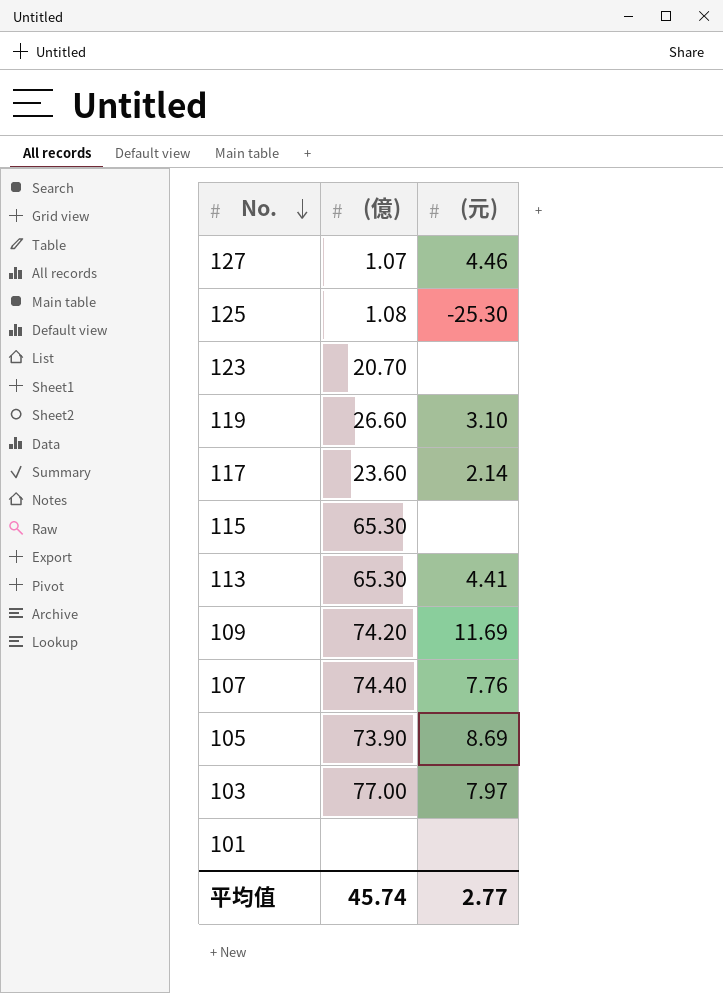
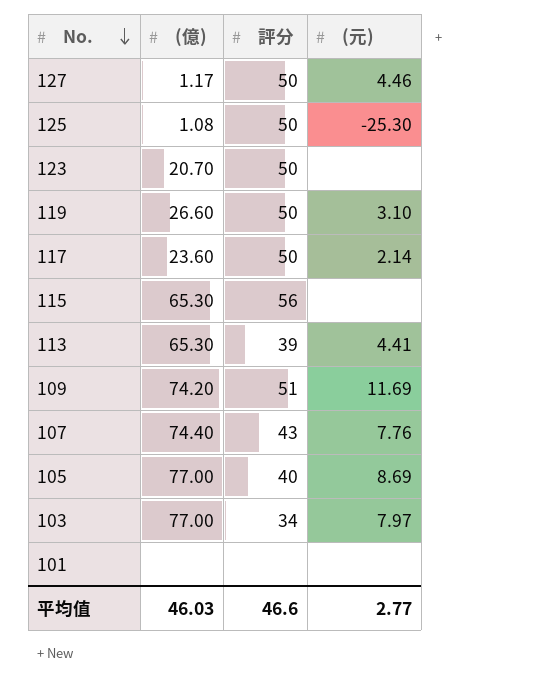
column 評分 | position: none -> 3
127 | (億): 1.07 -> 1.17
105 | (億): 73.90 -> 77.00
平均值 | (億): 45.74 -> 46.03

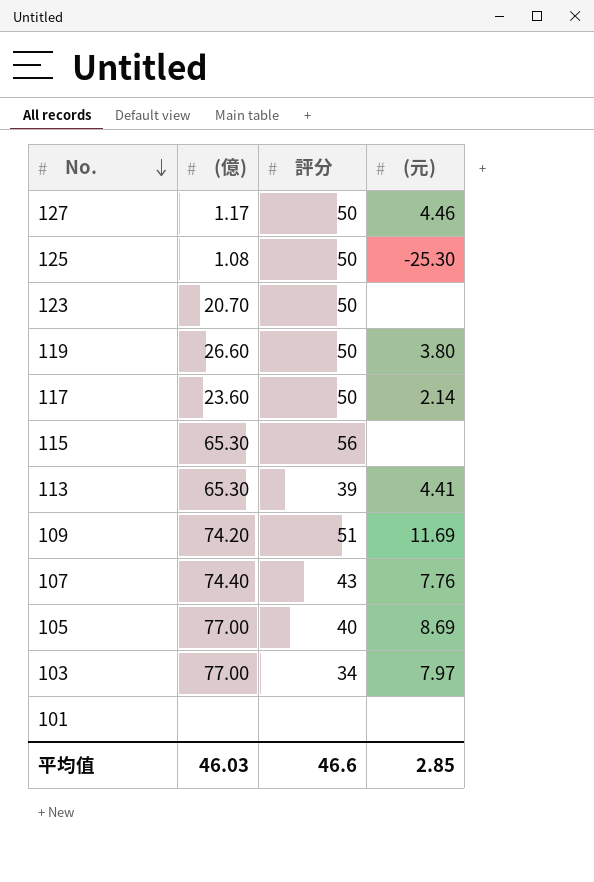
119 | (元): 3.10 -> 3.80
平均值 | (元): 2.77 -> 2.85

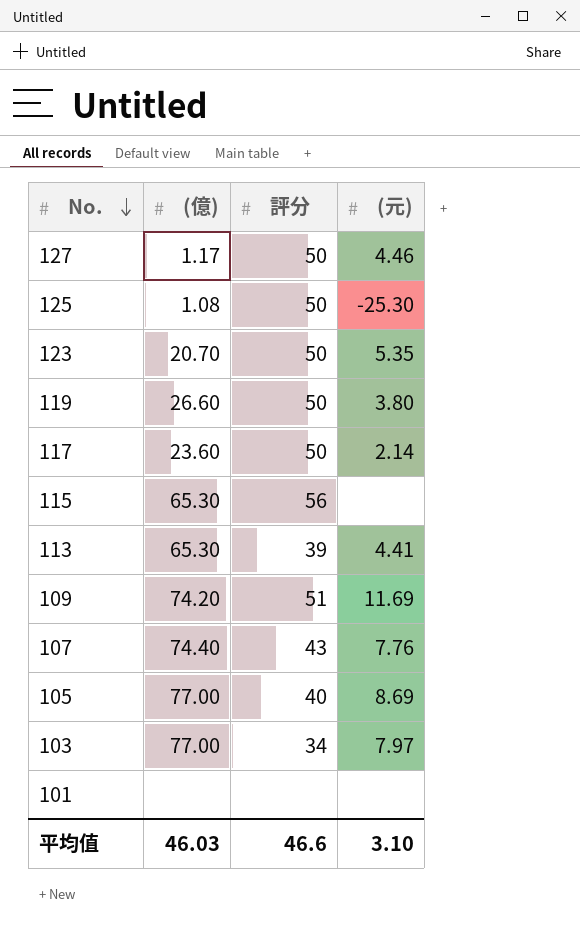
123 | (元): none -> 5.35
平均值 | (元): 2.85 -> 3.10

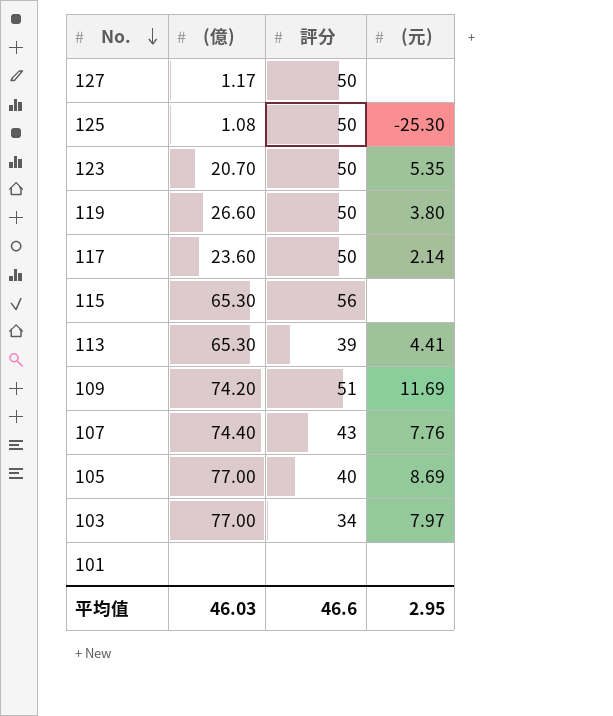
127 | (元): 4.46 -> none
平均值 | (元): 3.10 -> 2.95

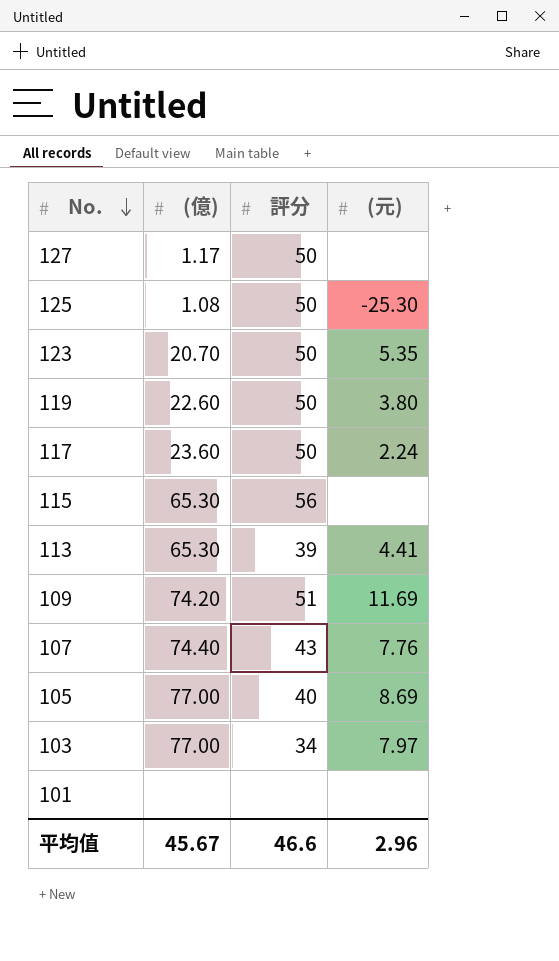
119 | (億): 26.60 -> 22.60
117 | (元): 2.14 -> 2.24
平均值 | (億): 46.03 -> 45.67
平均值 | (元): 2.95 -> 2.96

